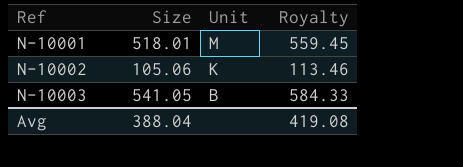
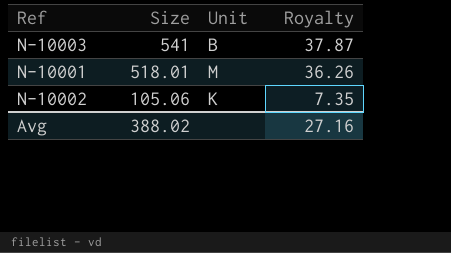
row order: Ref ascending -> Size descending
column Royalty | formula: [Size] * 1.08 -> [Size] * 0.07
N-10003 | Size: 541.05 -> 541
Avg | Size: 388.04 -> 388.02
Avg | Royalty: 419.08 -> 27.16

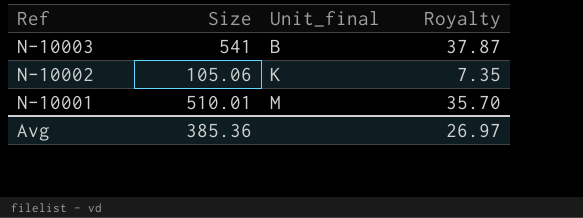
row order: Size descending -> Ref descending
column name: Unit -> Unit_final
N-10001 | Size: 518.01 -> 510.01
N-10001 | Royalty: 36.26 -> 35.70
Avg | Size: 388.02 -> 385.36
Avg | Royalty: 27.16 -> 26.97

